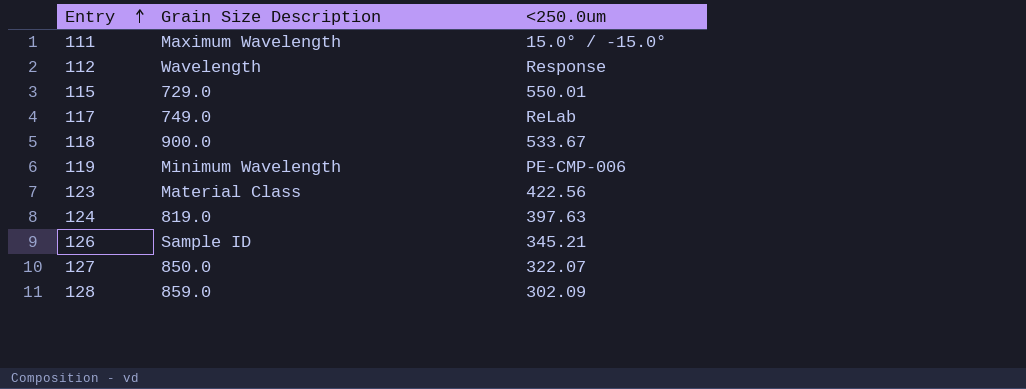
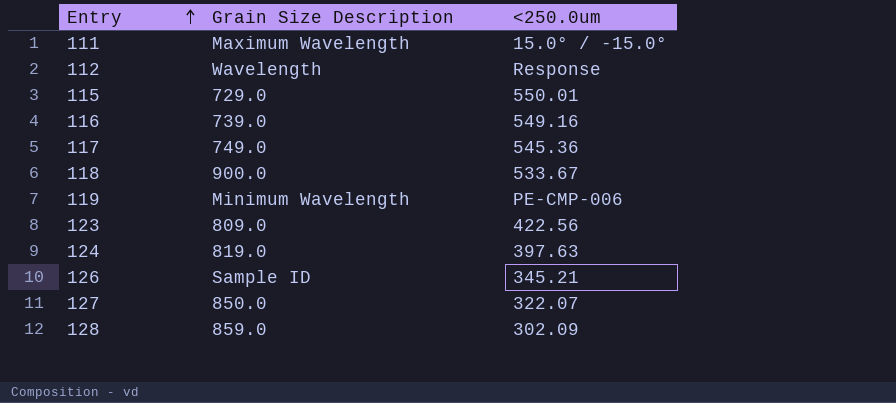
row 116: none -> 739.0 | 549.16
117 | <250.0um: ReLab -> 545.36
123 | Grain Size Description: Material Class -> 809.0

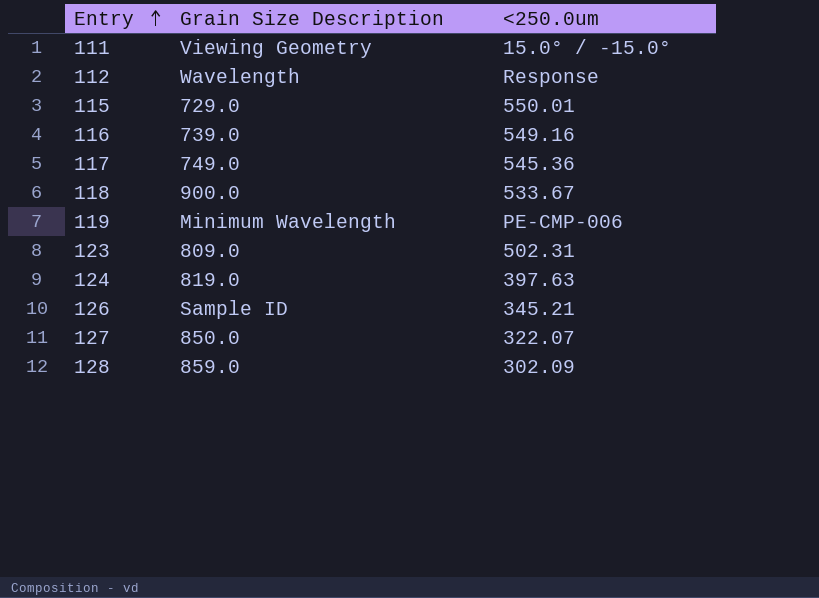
111 | Grain Size Description: Maximum Wavelength -> Viewing Geometry
123 | <250.0um: 422.56 -> 502.31

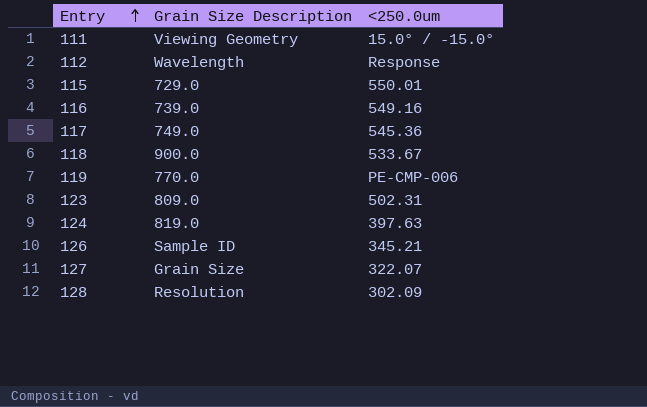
119 | Grain Size Description: Minimum Wavelength -> 770.0
127 | Grain Size Description: 850.0 -> Grain Size
128 | Grain Size Description: 859.0 -> Resolution

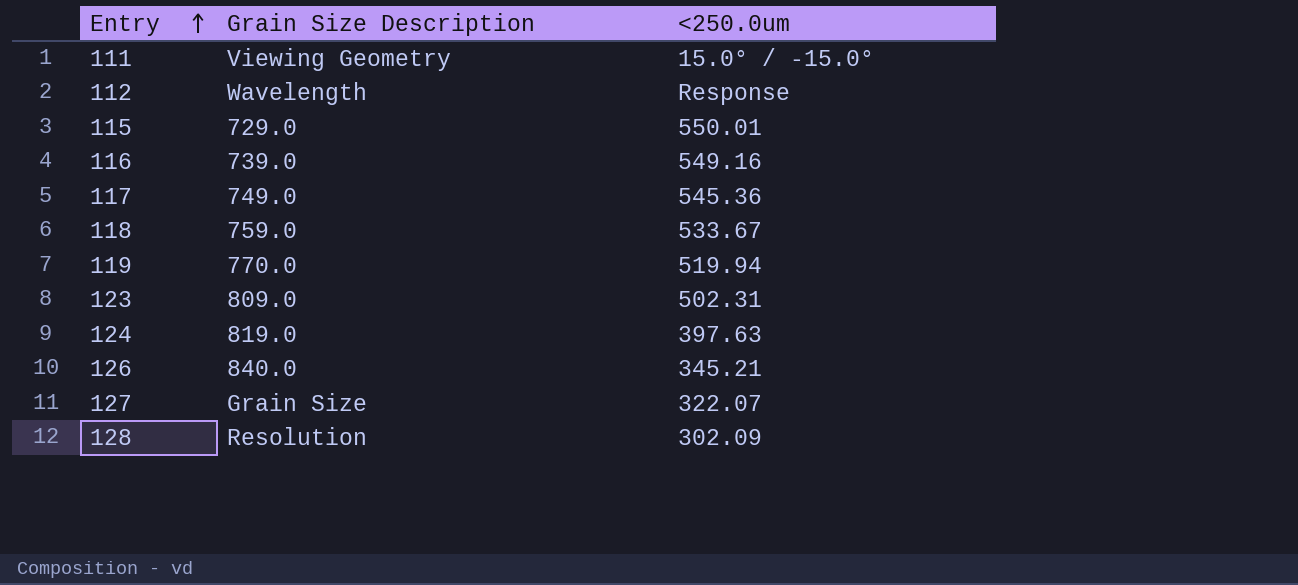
118 | Grain Size Description: 900.0 -> 759.0
119 | <250.0um: PE-CMP-006 -> 519.94
126 | Grain Size Description: Sample ID -> 840.0

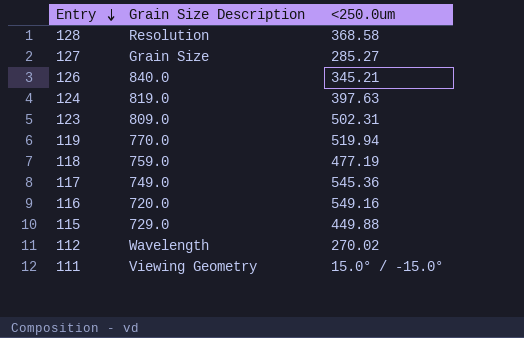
row order: Entry ascending -> Entry descending
128 | <250.0um: 302.09 -> 368.58
127 | <250.0um: 322.07 -> 285.27
118 | <250.0um: 533.67 -> 477.19
116 | Grain Size Description: 739.0 -> 720.0
115 | <250.0um: 550.01 -> 449.88
112 | <250.0um: Response -> 270.02

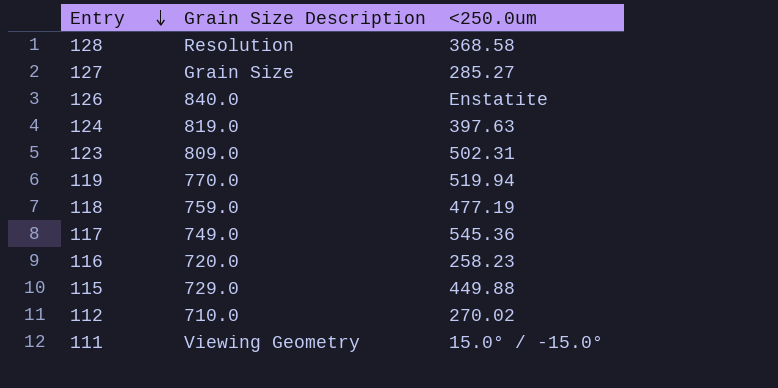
126 | <250.0um: 345.21 -> Enstatite
116 | <250.0um: 549.16 -> 258.23
112 | Grain Size Description: Wavelength -> 710.0

